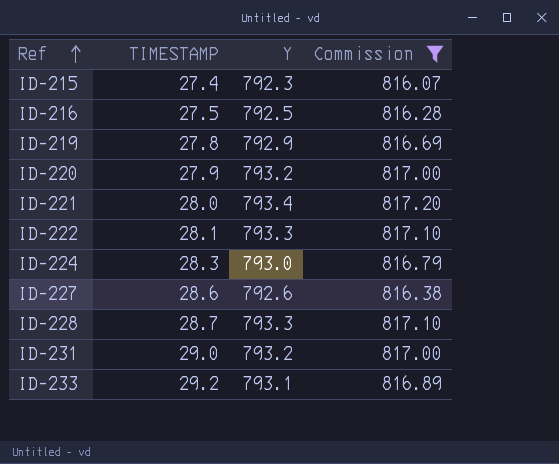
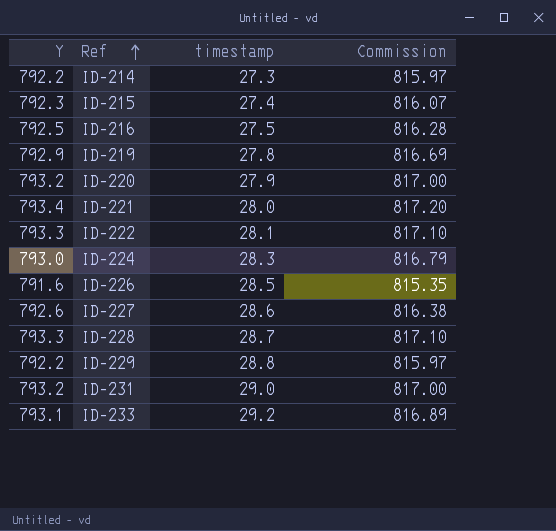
filter: Commission >= 816.07 -> none
column Y | position: 3 -> 1
column name: TIMESTAMP -> timestamp

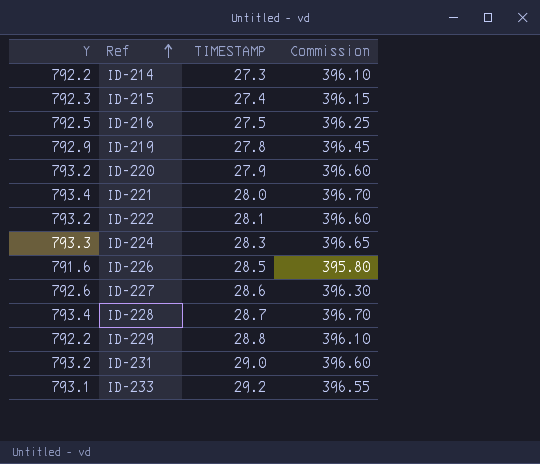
column name: timestamp -> TIMESTAMP
column Commission | formula: [Y] * 1.03 -> [Y] * 0.5
ID-222 | Y: 793.3 -> 793.2
ID-224 | Y: 793.0 -> 793.3
ID-228 | Y: 793.3 -> 793.4

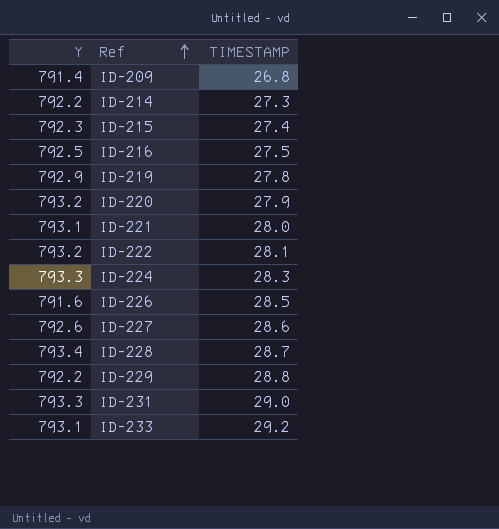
column Commission | formula: [Y] * 0.5 -> none
row ID-209: none -> 791.4 | 26.8
ID-221 | Y: 793.4 -> 793.1
ID-231 | Y: 793.2 -> 793.3

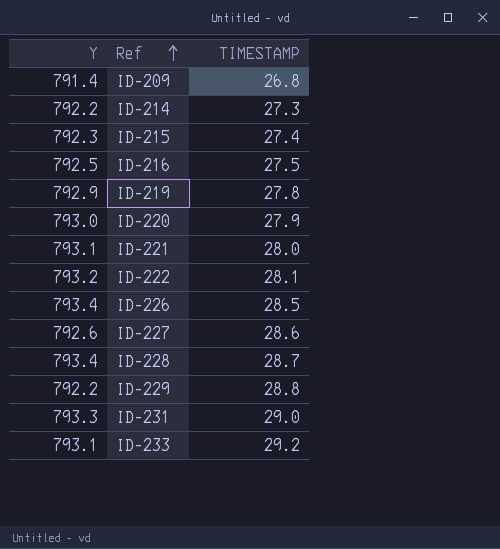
row ID-224: 793.3 | 28.3 -> none
ID-220 | Y: 793.2 -> 793.0
ID-226 | Y: 791.6 -> 793.4

